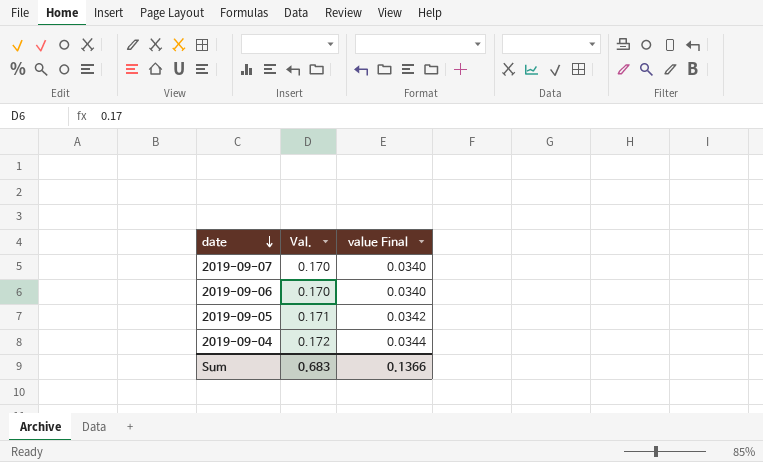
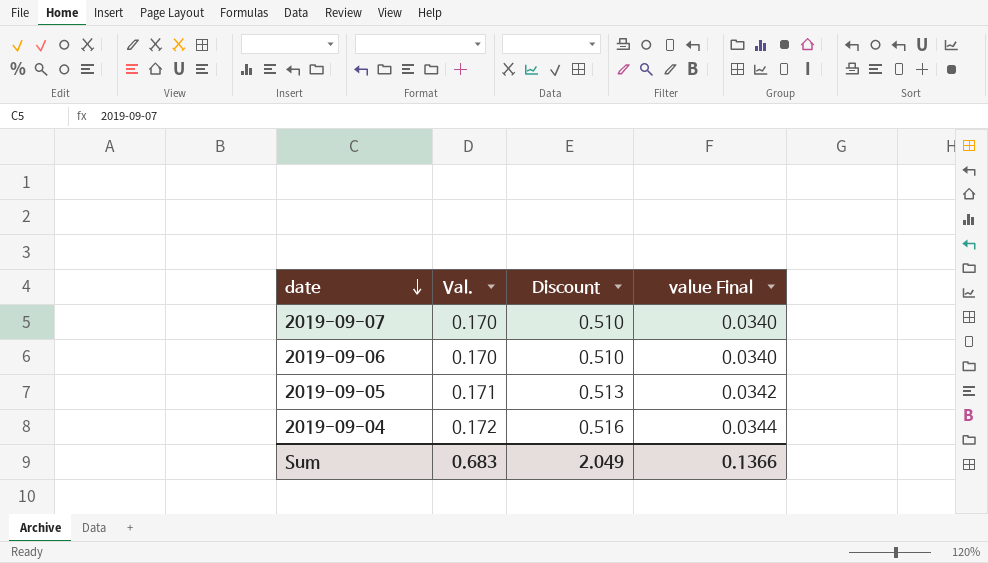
column Discount | formula: none -> [Val.] * 3

